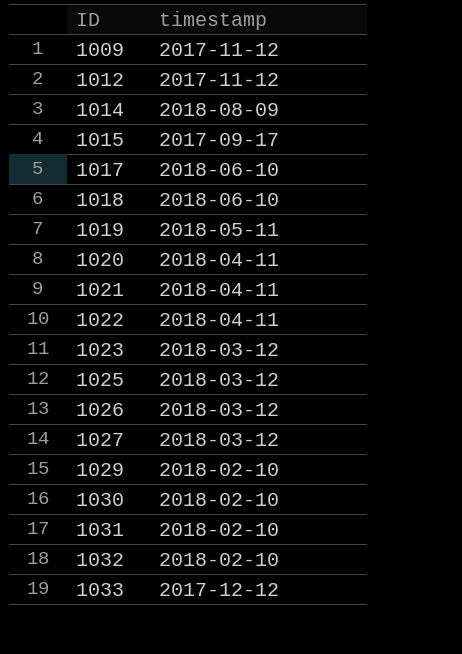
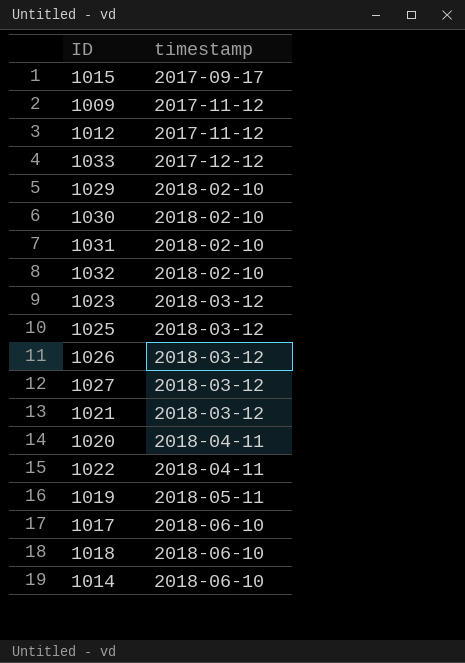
row order: ID ascending -> timestamp ascending
1021 | timestamp: 2018-04-11 -> 2018-03-12
1014 | timestamp: 2018-08-09 -> 2018-06-10

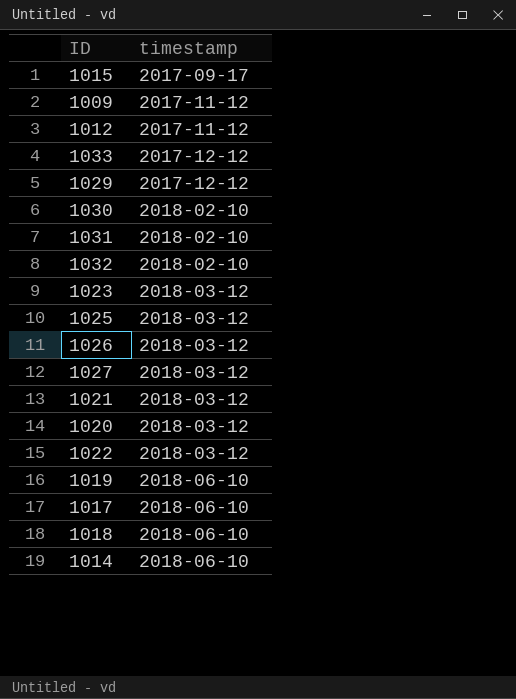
1029 | timestamp: 2018-02-10 -> 2017-12-12
1020 | timestamp: 2018-04-11 -> 2018-03-12
1022 | timestamp: 2018-04-11 -> 2018-03-12
1019 | timestamp: 2018-05-11 -> 2018-06-10

